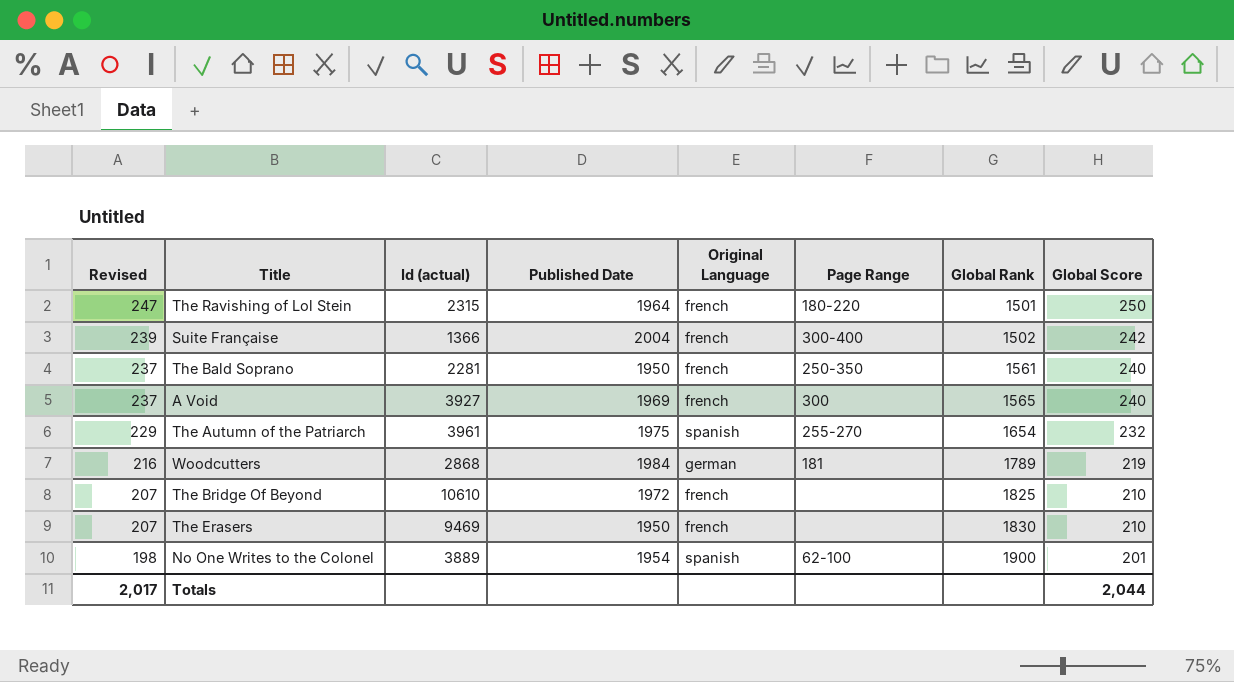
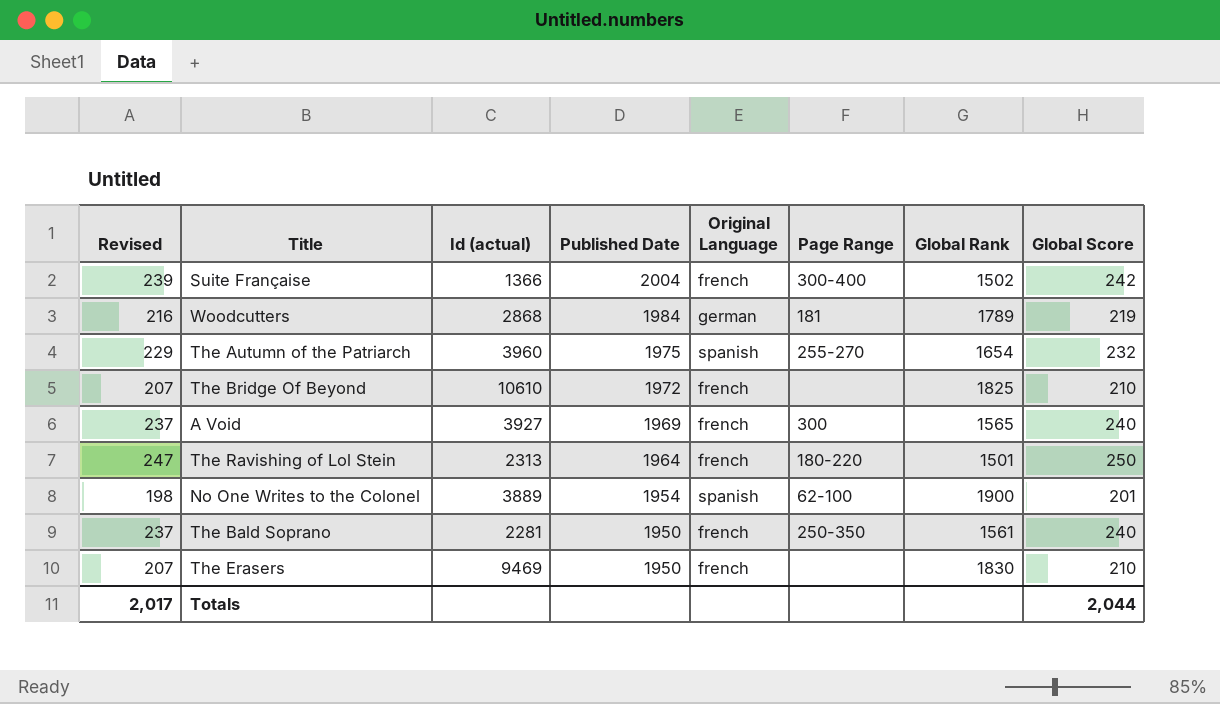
row order: Revised descending -> Published Date descending
The Autumn of the Patriarch | Id (actual): 3961 -> 3960
The Ravishing of Lol Stein | Id (actual): 2315 -> 2313

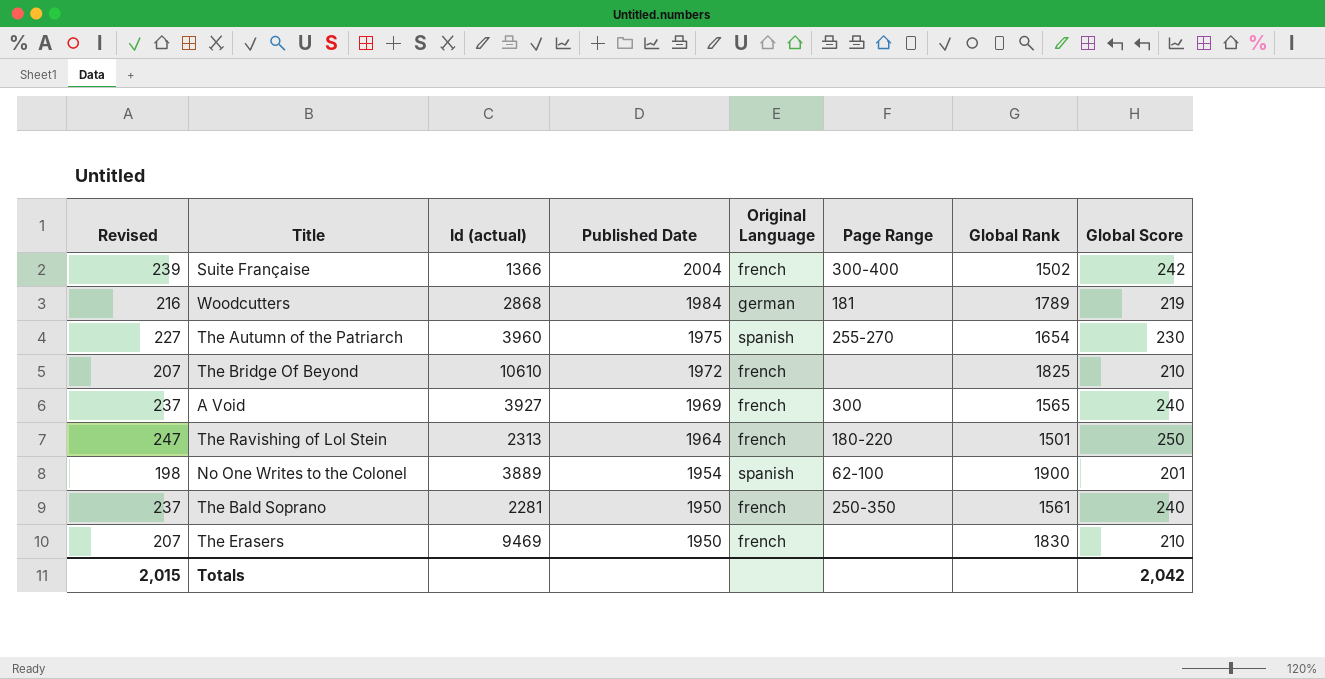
The Autumn of the Patriarch | Revised: 229 -> 227
The Autumn of the Patriarch | Global Score: 232 -> 230
Totals | Revised: 2,017 -> 2,015
Totals | Global Score: 2,044 -> 2,042

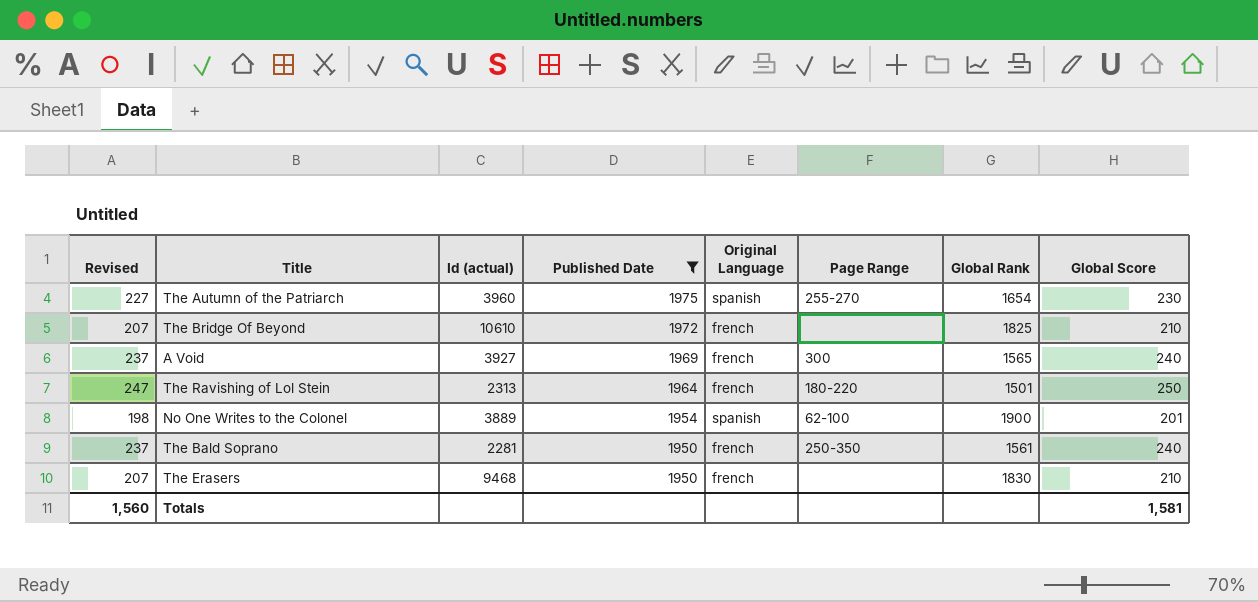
filter: none -> Published Date <= 1975
The Erasers | Id (actual): 9469 -> 9468
Totals | Revised: 2,015 -> 1,560
Totals | Global Score: 2,042 -> 1,581

